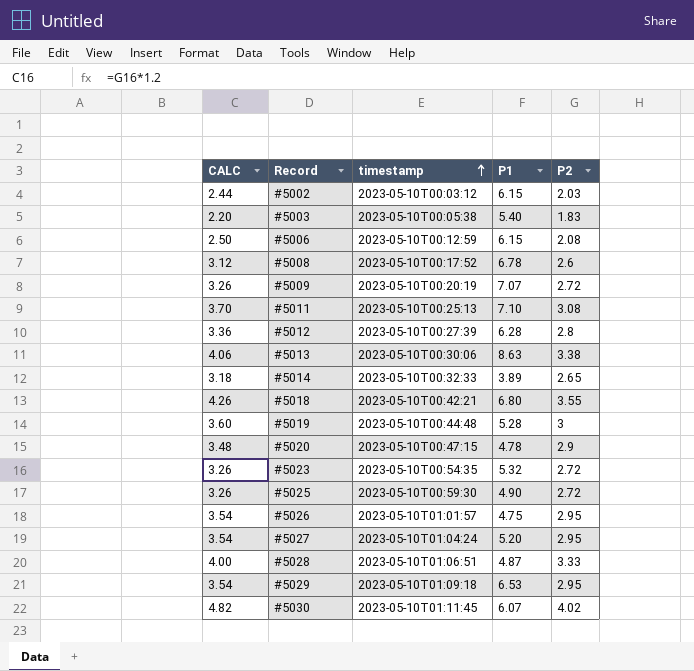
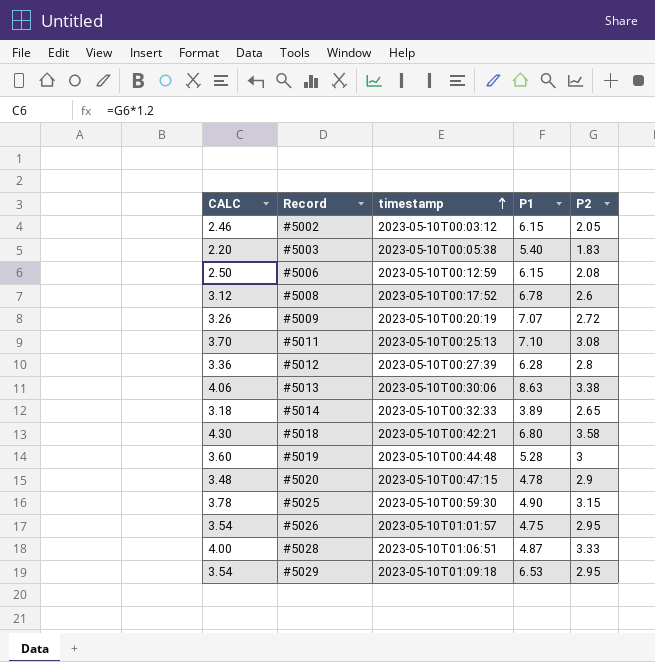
row #5023: 3.26 | 2023-05-10T00:54:35 | 5.32 | 2.72 -> none
row #5027: 3.54 | 2023-05-10T01:04:24 | 5.20 | 2.95 -> none
row #5030: 4.82 | 2023-05-10T01:11:45 | 6.07 | 4.02 -> none
#5002 | CALC: 2.44 -> 2.46
#5002 | P2: 2.03 -> 2.05
#5018 | CALC: 4.26 -> 4.30
#5018 | P2: 3.55 -> 3.58
#5025 | CALC: 3.26 -> 3.78
#5025 | P2: 2.72 -> 3.15

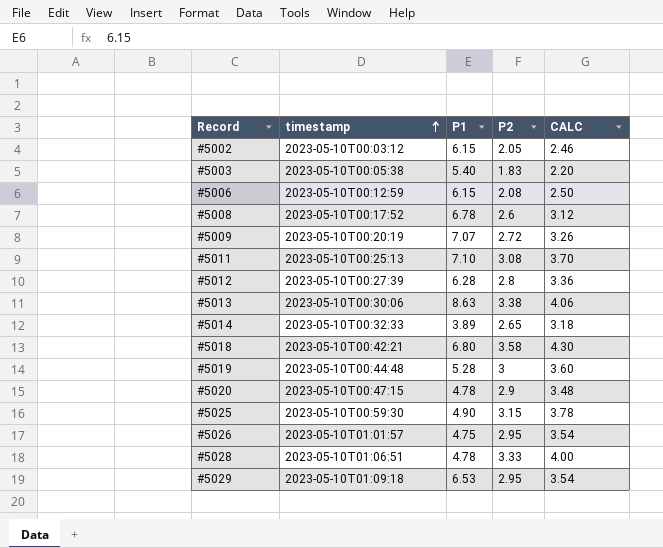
column CALC | position: 1 -> 5
#5028 | P1: 4.87 -> 4.78

